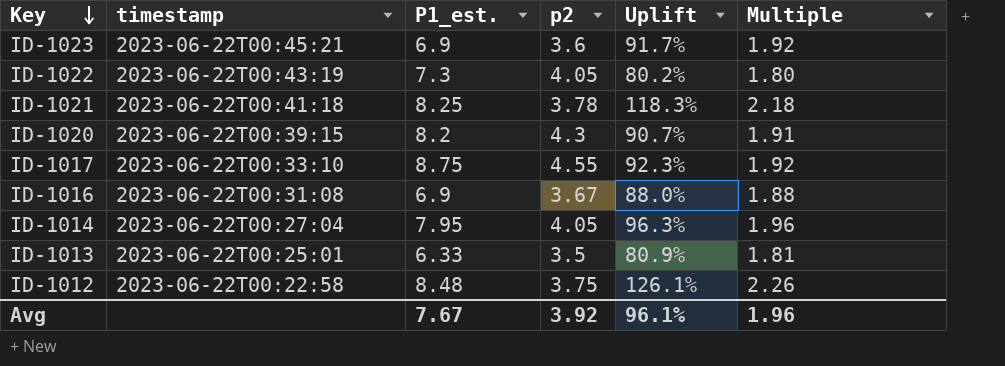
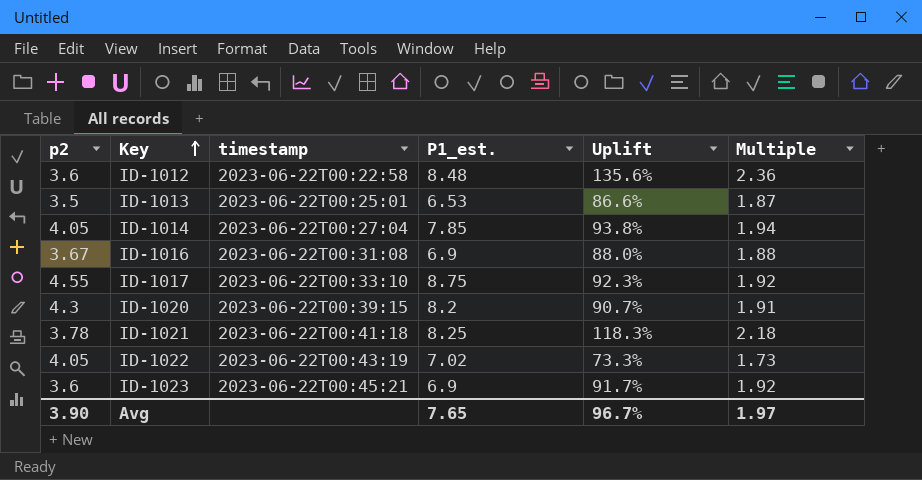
row order: Key descending -> Key ascending
column p2 | position: 4 -> 1
ID-1012 | p2: 3.75 -> 3.6
ID-1012 | Uplift: 126.1% -> 135.6%
ID-1012 | Multiple: 2.26 -> 2.36
ID-1013 | P1_est.: 6.33 -> 6.53
ID-1013 | Uplift: 80.9% -> 86.6%
ID-1013 | Multiple: 1.81 -> 1.87
ID-1014 | P1_est.: 7.95 -> 7.85
ID-1014 | Uplift: 96.3% -> 93.8%
ID-1014 | Multiple: 1.96 -> 1.94
ID-1022 | P1_est.: 7.3 -> 7.02
ID-1022 | Uplift: 80.2% -> 73.3%
ID-1022 | Multiple: 1.80 -> 1.73
Avg | p2: 3.92 -> 3.90
Avg | P1_est.: 7.67 -> 7.65
Avg | Uplift: 96.1% -> 96.7%
Avg | Multiple: 1.96 -> 1.97

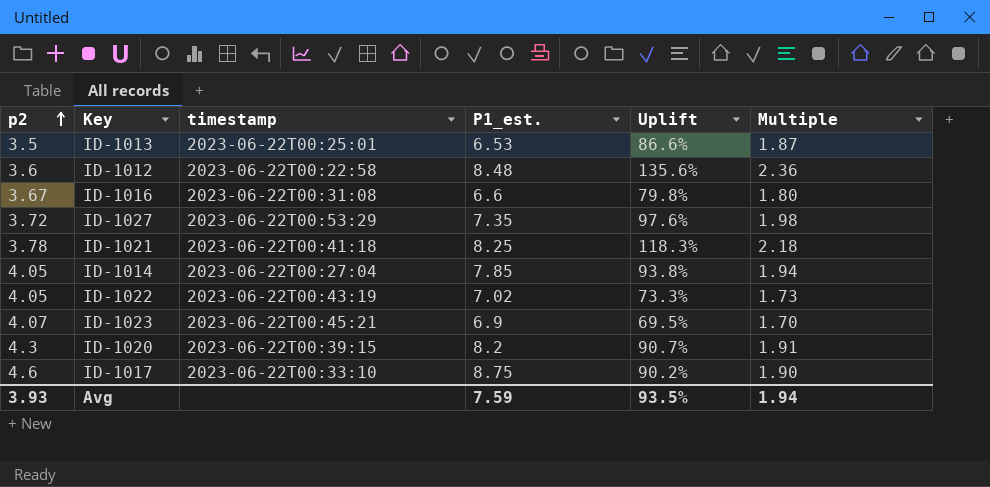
row order: Key ascending -> p2 ascending
ID-1016 | P1_est.: 6.9 -> 6.6
ID-1016 | Uplift: 88.0% -> 79.8%
ID-1016 | Multiple: 1.88 -> 1.80
row ID-1027: none -> 3.72 | 2023-06-22T00:53:29 | 7.35 | 97.6% | 1.98
ID-1023 | p2: 3.6 -> 4.07
ID-1023 | Uplift: 91.7% -> 69.5%
ID-1023 | Multiple: 1.92 -> 1.70
ID-1017 | p2: 4.55 -> 4.6
ID-1017 | Uplift: 92.3% -> 90.2%
ID-1017 | Multiple: 1.92 -> 1.90
Avg | p2: 3.90 -> 3.93
Avg | P1_est.: 7.65 -> 7.59
Avg | Uplift: 96.7% -> 93.5%
Avg | Multiple: 1.97 -> 1.94

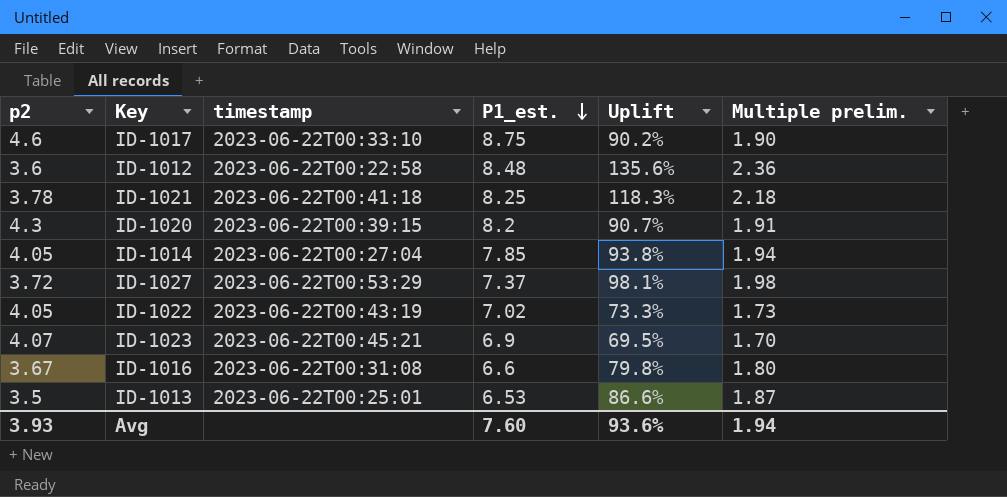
row order: p2 ascending -> P1_est. descending
column name: Multiple -> Multiple prelim.
ID-1027 | P1_est.: 7.35 -> 7.37
ID-1027 | Uplift: 97.6% -> 98.1%
Avg | P1_est.: 7.59 -> 7.60
Avg | Uplift: 93.5% -> 93.6%

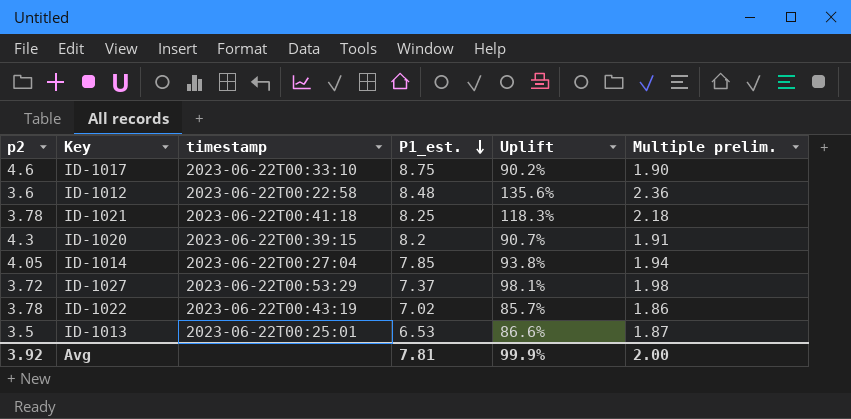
row ID-1023: 4.07 | 2023-06-22T00:45:21 | 6.9 | 69.5% | 1.70 -> none
row ID-1016: 3.67 | 2023-06-22T00:31:08 | 6.6 | 79.8% | 1.80 -> none
ID-1022 | p2: 4.05 -> 3.78
ID-1022 | Uplift: 73.3% -> 85.7%
ID-1022 | Multiple prelim.: 1.73 -> 1.86
Avg | p2: 3.93 -> 3.92
Avg | P1_est.: 7.60 -> 7.81
Avg | Uplift: 93.6% -> 99.9%
Avg | Multiple prelim.: 1.94 -> 2.00

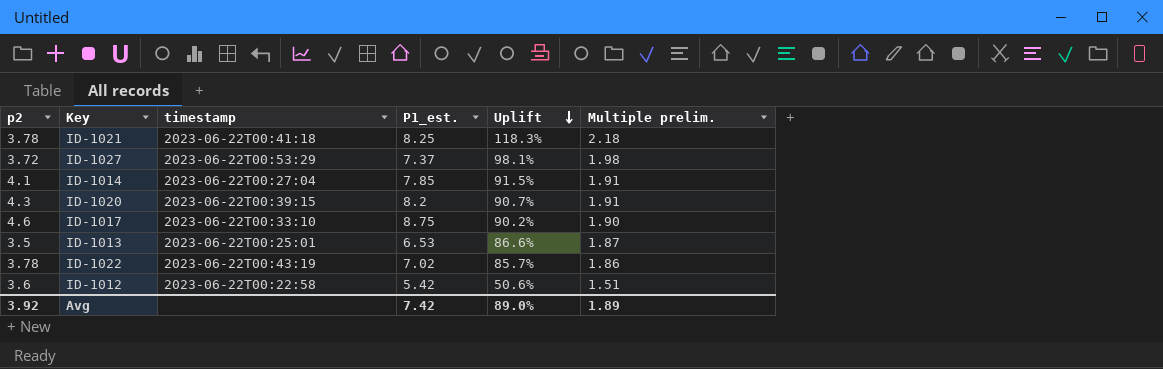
row order: P1_est. descending -> Uplift descending
ID-1014 | p2: 4.05 -> 4.1
ID-1014 | Uplift: 93.8% -> 91.5%
ID-1014 | Multiple prelim.: 1.94 -> 1.91
ID-1012 | P1_est.: 8.48 -> 5.42
ID-1012 | Uplift: 135.6% -> 50.6%
ID-1012 | Multiple prelim.: 2.36 -> 1.51
Avg | P1_est.: 7.81 -> 7.42
Avg | Uplift: 99.9% -> 89.0%
Avg | Multiple prelim.: 2.00 -> 1.89

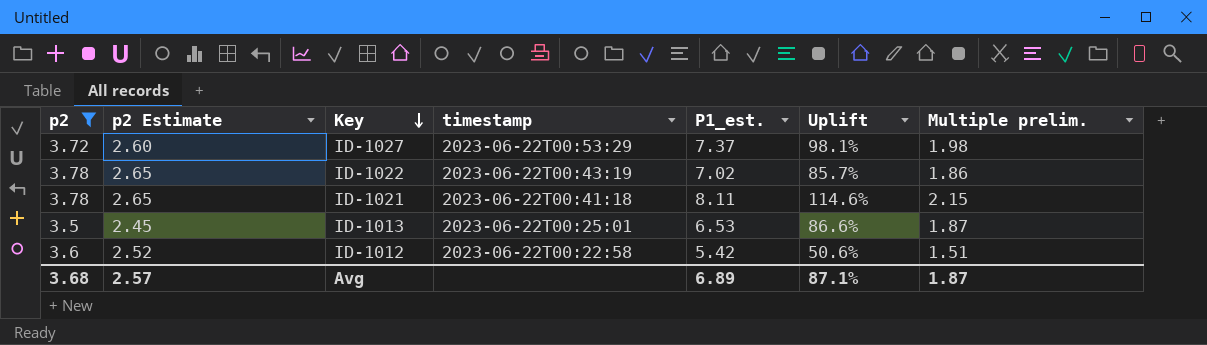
filter: none -> p2 <= 3.78
row order: Uplift descending -> Key descending
column p2 Estimate | formula: none -> [p2] * 0.7
ID-1021 | P1_est.: 8.25 -> 8.11
ID-1021 | Uplift: 118.3% -> 114.6%
ID-1021 | Multiple prelim.: 2.18 -> 2.15
Avg | p2: 3.92 -> 3.68
Avg | P1_est.: 7.42 -> 6.89
Avg | Uplift: 89.0% -> 87.1%
Avg | Multiple prelim.: 1.89 -> 1.87

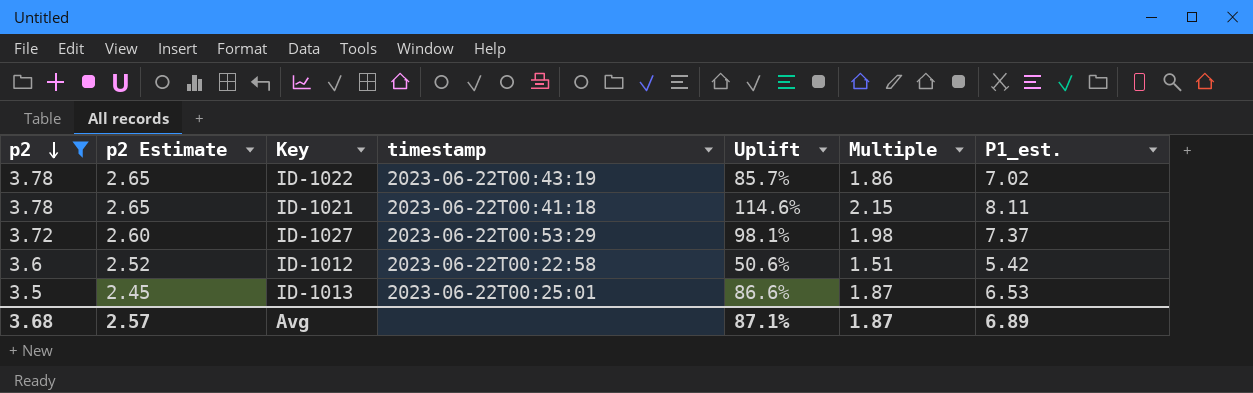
row order: Key descending -> p2 descending
column name: Multiple prelim. -> Multiple
column P1_est. | position: 5 -> 7

